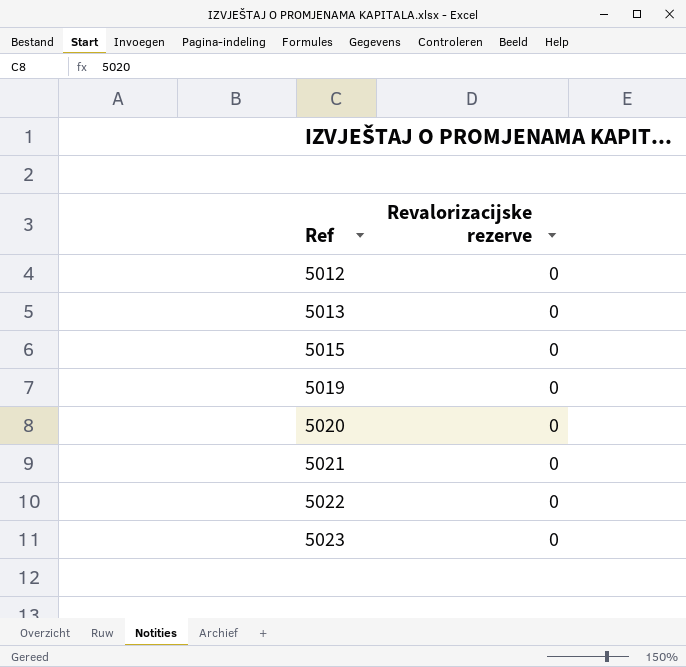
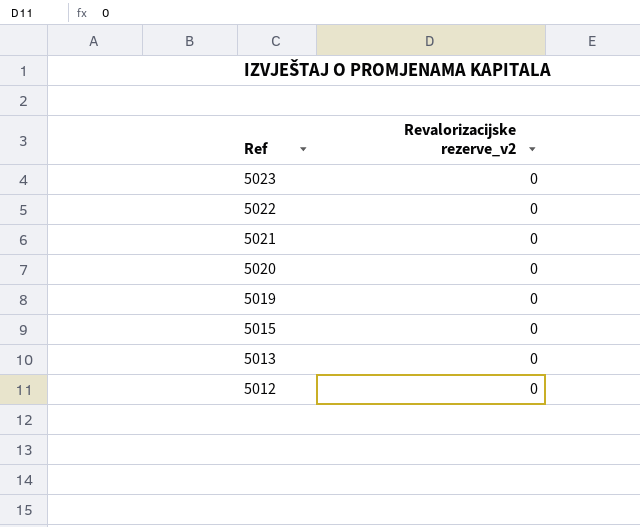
row order: Ref ascending -> Ref descending
column name: Revalorizacijske rezerve -> Revalorizacijske rezerve_v2

